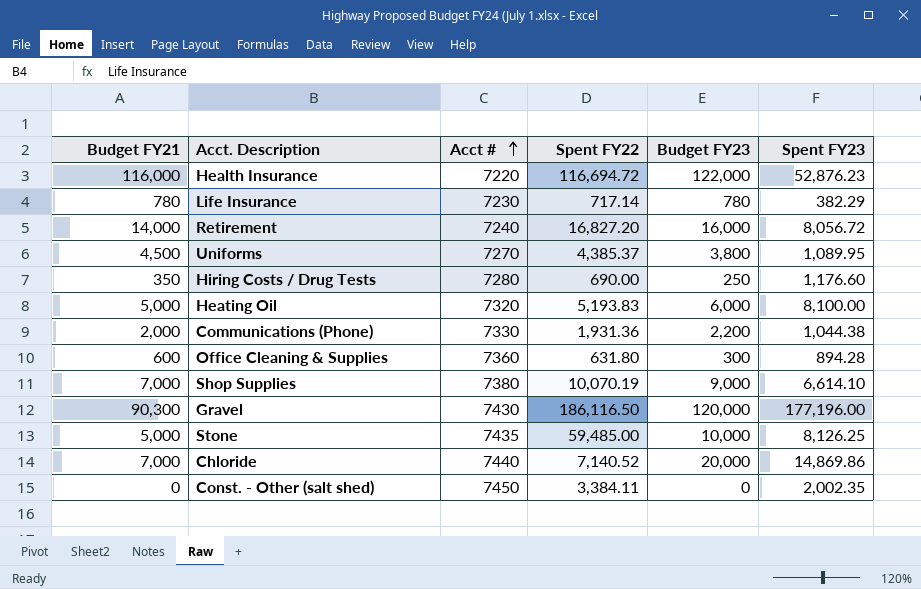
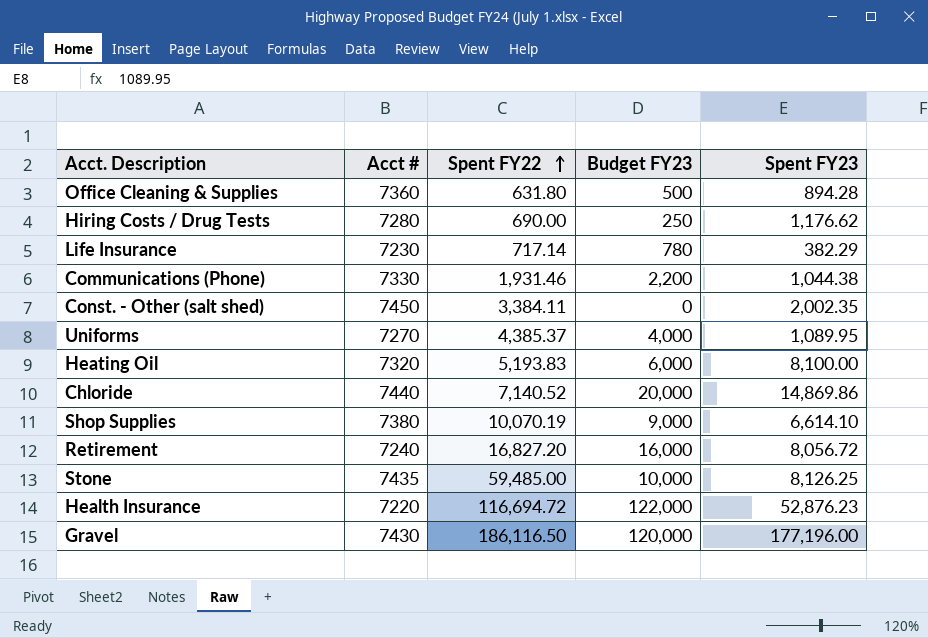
row order: Acct # ascending -> Spent FY22 ascending
column Budget FY21 | position: 1 -> none
Office Cleaning & Supplies | Budget FY23: 300 -> 500
Hiring Costs / Drug Tests | Spent FY23: 1,176.60 -> 1,176.62
Communications (Phone) | Spent FY22: 1,931.36 -> 1,931.46
Uniforms | Budget FY23: 3,800 -> 4,000

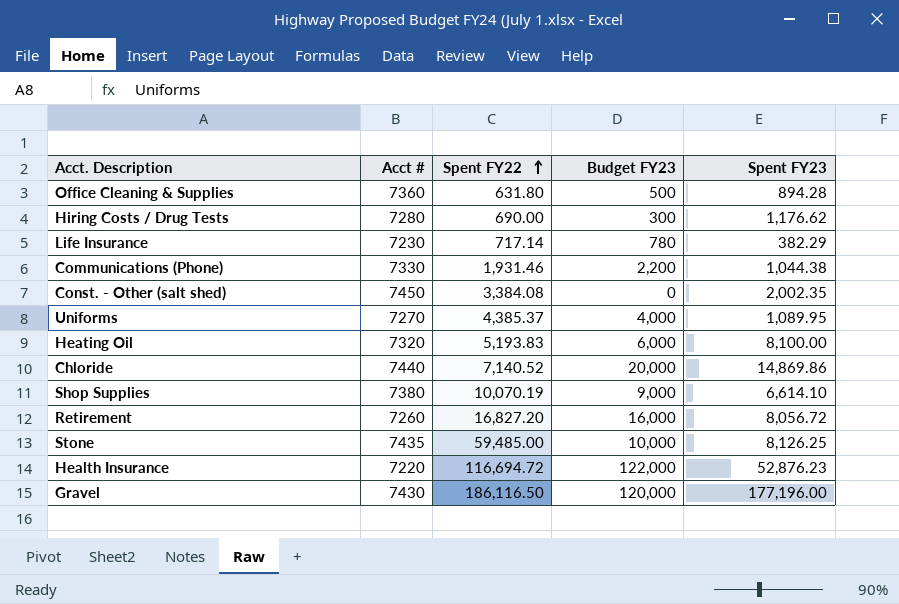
Hiring Costs / Drug Tests | Budget FY23: 250 -> 300
Const. - Other (salt shed) | Spent FY22: 3,384.11 -> 3,384.08
Retirement | Acct #: 7240 -> 7260

